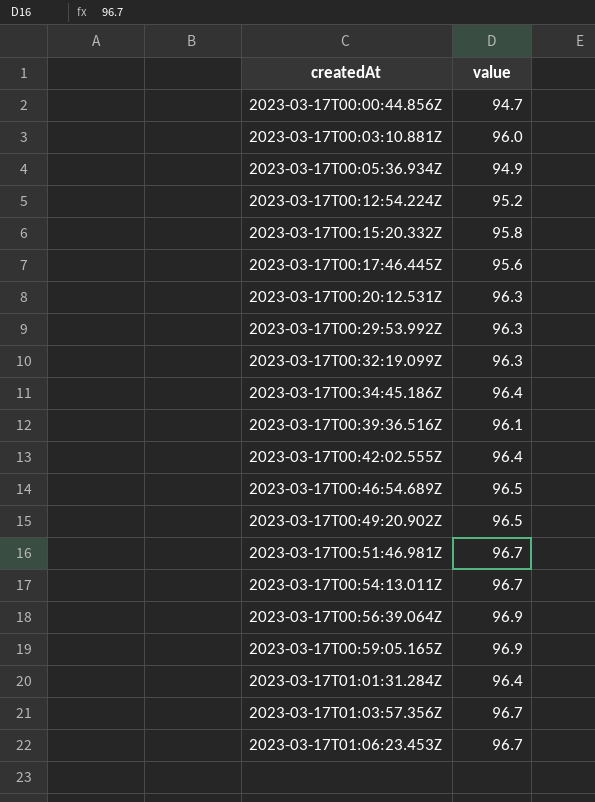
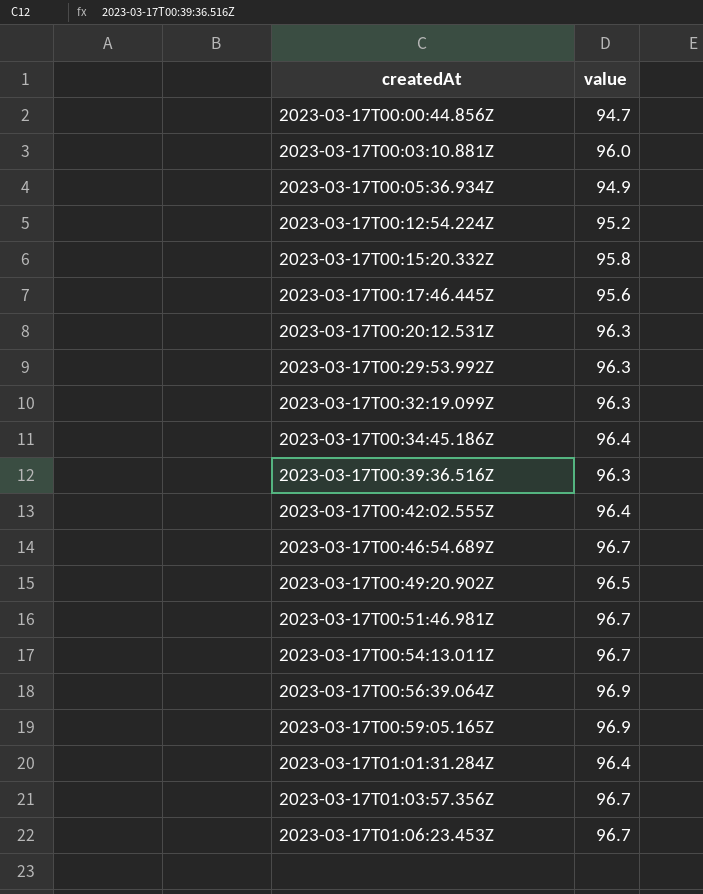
2023-03-17T00:39:36.516Z | value: 96.1 -> 96.3
2023-03-17T00:46:54.689Z | value: 96.5 -> 96.7

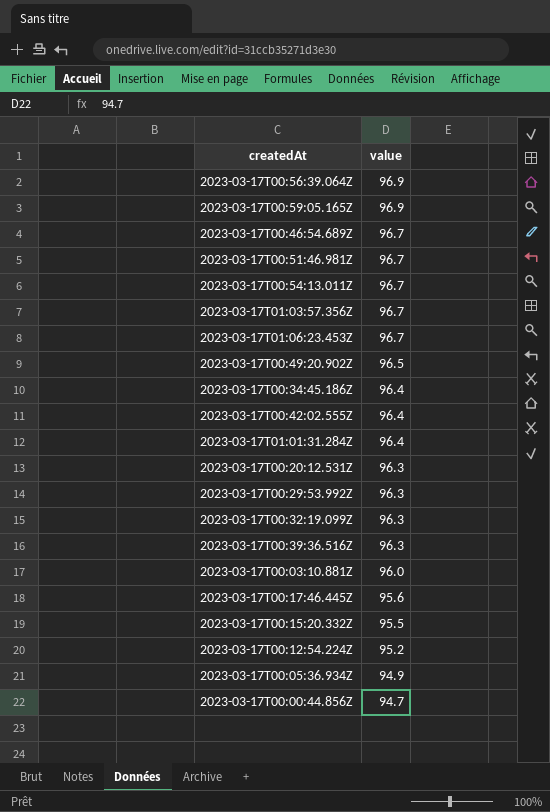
row order: createdAt ascending -> value descending
2023-03-17T00:15:20.332Z | value: 95.8 -> 95.5

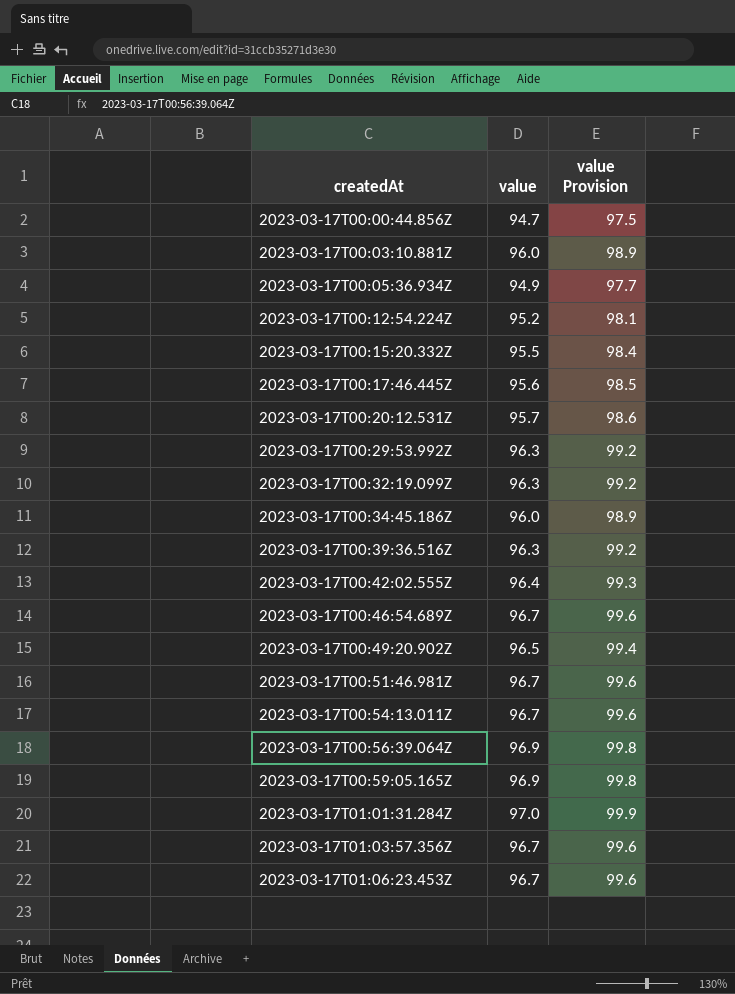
row order: value descending -> createdAt ascending
column value Provision | formula: none -> [value] * 1.03
2023-03-17T00:20:12.531Z | value: 96.3 -> 95.7
2023-03-17T00:34:45.186Z | value: 96.4 -> 96.0
2023-03-17T01:01:31.284Z | value: 96.4 -> 97.0

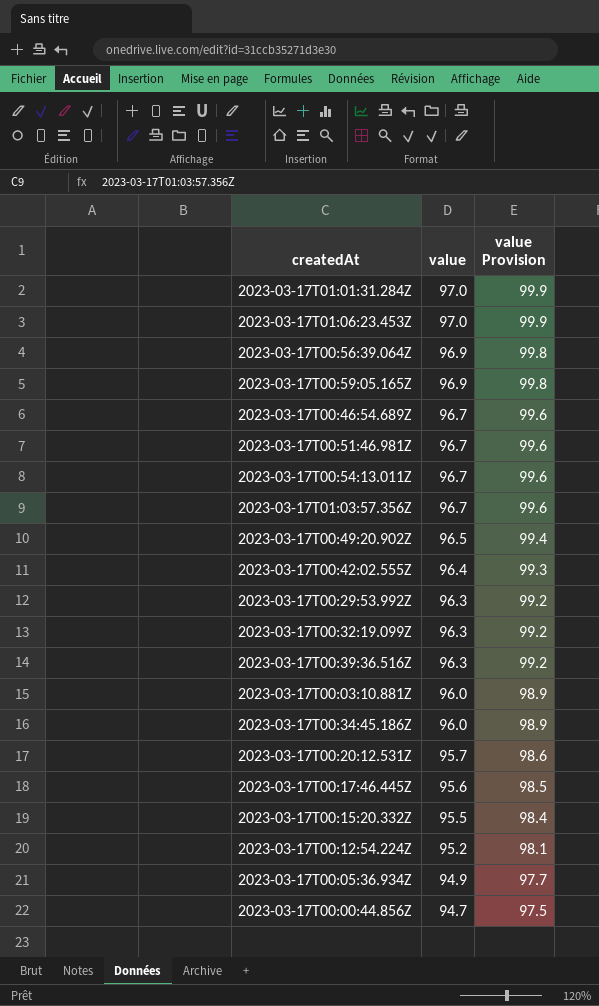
row order: createdAt ascending -> value descending
2023-03-17T01:06:23.453Z | value: 96.7 -> 97.0
2023-03-17T01:06:23.453Z | value Provision: 99.6 -> 99.9

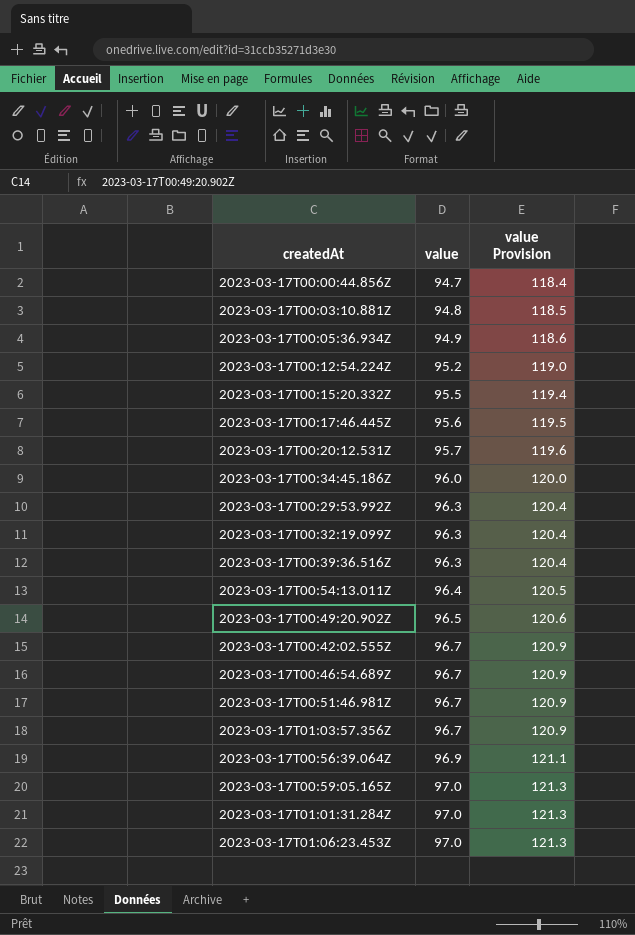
row order: value descending -> value ascending
column value Provision | formula: [value] * 1.03 -> [value] * 1.25
2023-03-17T00:03:10.881Z | value: 96.0 -> 94.8
2023-03-17T00:54:13.011Z | value: 96.7 -> 96.4
2023-03-17T00:42:02.555Z | value: 96.4 -> 96.7
2023-03-17T00:59:05.165Z | value: 96.9 -> 97.0

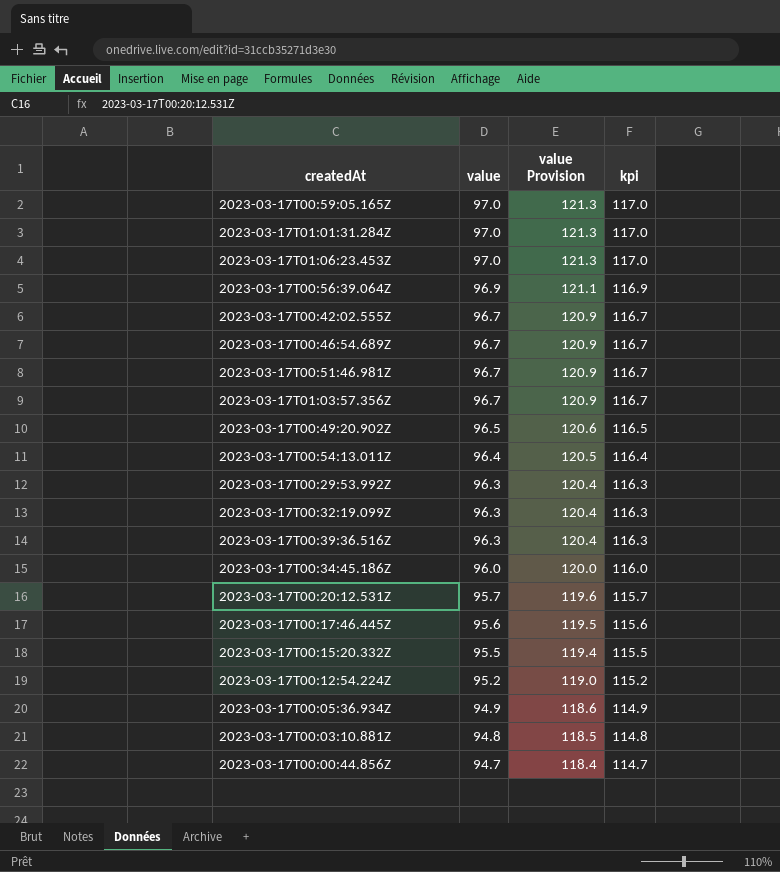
row order: value ascending -> value descending
column kpi | formula: none -> [value] + 20

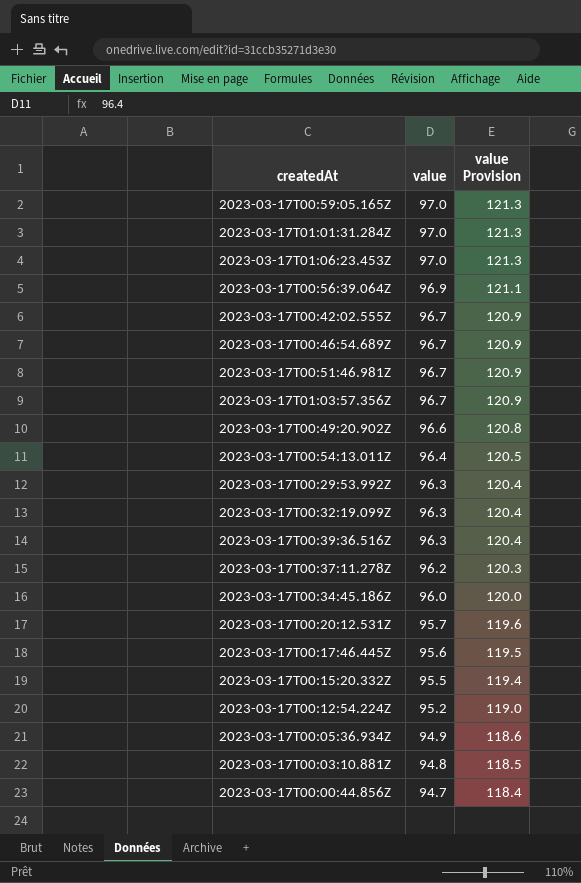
column kpi | formula: [value] + 20 -> none
2023-03-17T00:49:20.902Z | value: 96.5 -> 96.6
2023-03-17T00:49:20.902Z | value Provision: 120.6 -> 120.8
row 2023-03-17T00:37:11.278Z: none -> 96.2 | 120.3

